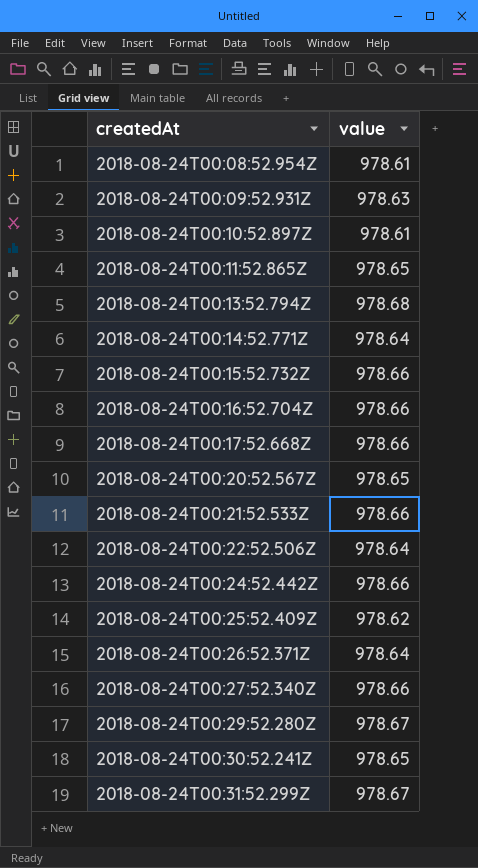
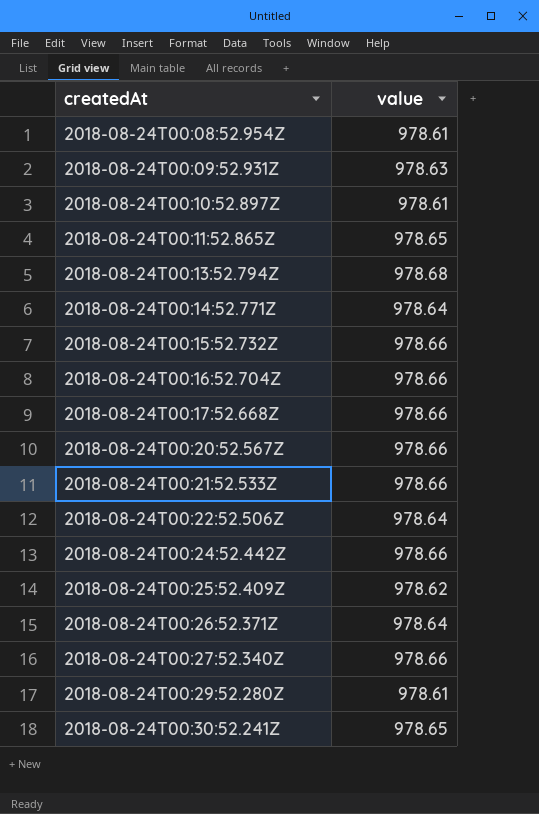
row 2018-08-24T00:31:52.299Z: 978.67 -> none
2018-08-24T00:20:52.567Z | value: 978.65 -> 978.66
2018-08-24T00:29:52.280Z | value: 978.67 -> 978.61

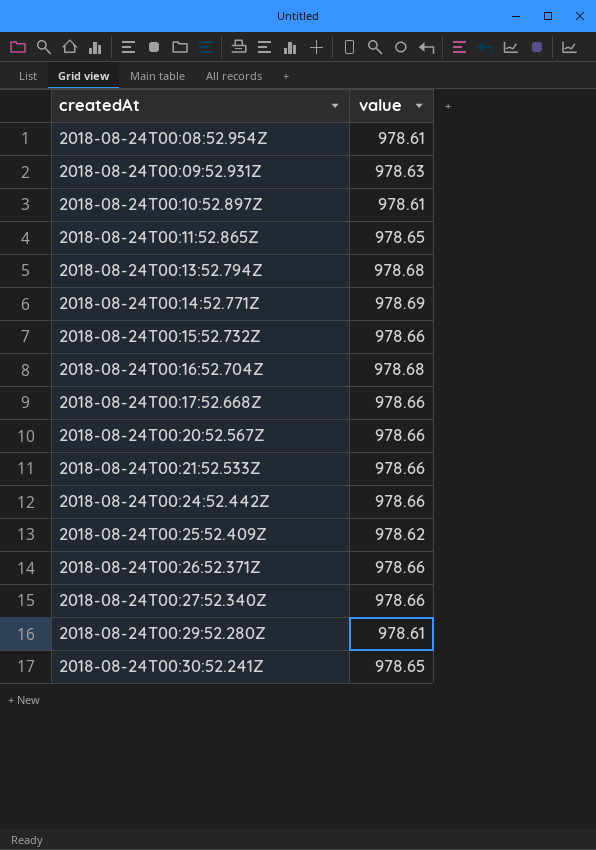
row 2018-08-24T00:22:52.506Z: 978.64 -> none
2018-08-24T00:14:52.771Z | value: 978.64 -> 978.69
2018-08-24T00:16:52.704Z | value: 978.66 -> 978.68
2018-08-24T00:26:52.371Z | value: 978.64 -> 978.66

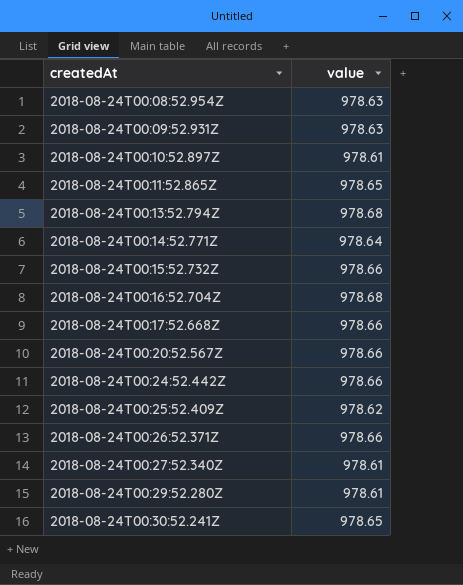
row 2018-08-24T00:21:52.533Z: 978.66 -> none
2018-08-24T00:08:52.954Z | value: 978.61 -> 978.63
2018-08-24T00:14:52.771Z | value: 978.69 -> 978.64
2018-08-24T00:27:52.340Z | value: 978.66 -> 978.61

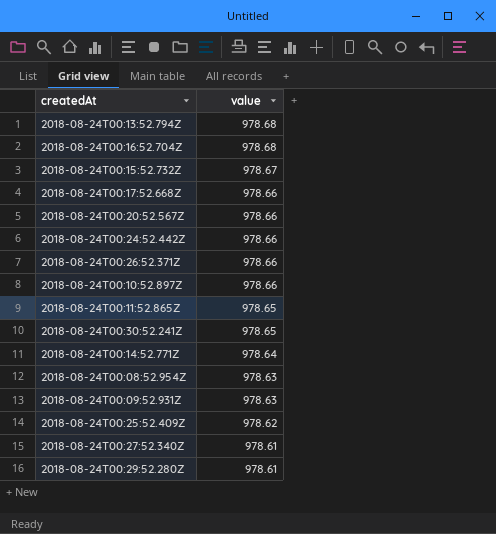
row order: createdAt ascending -> value descending
2018-08-24T00:15:52.732Z | value: 978.66 -> 978.67
2018-08-24T00:10:52.897Z | value: 978.61 -> 978.66

